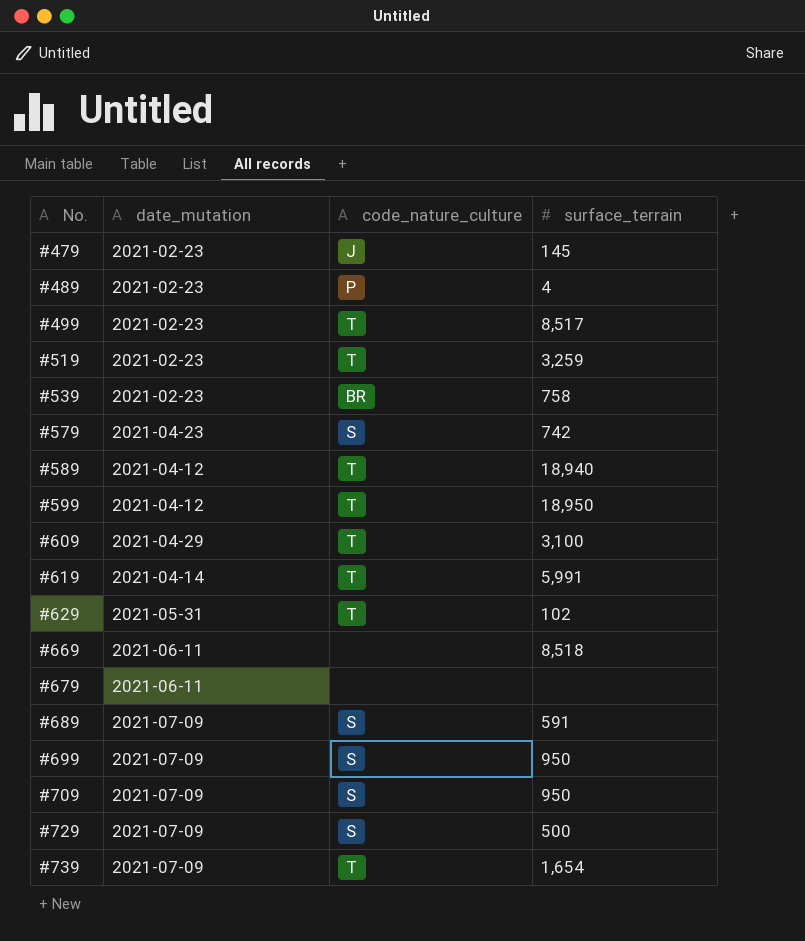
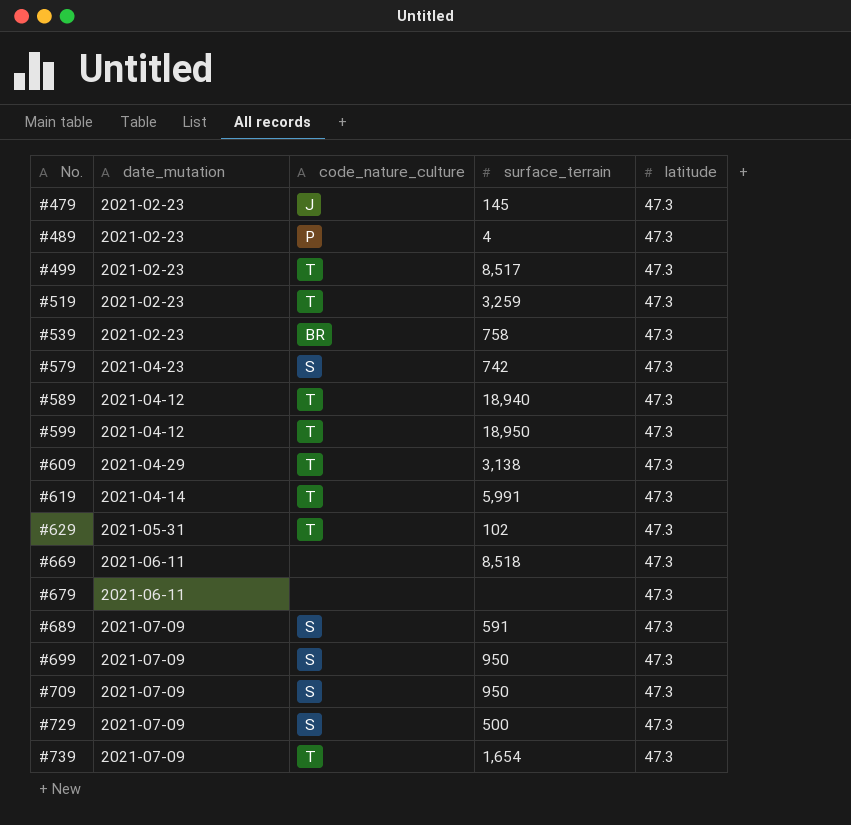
column latitude | position: none -> 5
#609 | surface_terrain: 3,100 -> 3,138

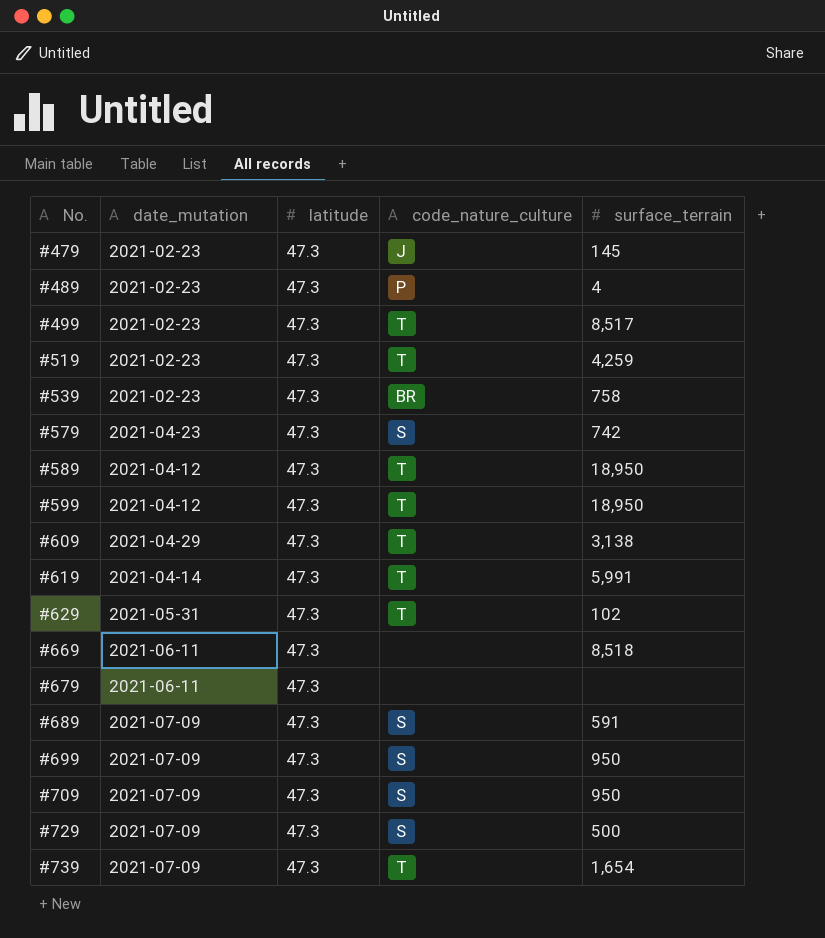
column latitude | position: 5 -> 3
#519 | surface_terrain: 3,259 -> 4,259
#589 | surface_terrain: 18,940 -> 18,950

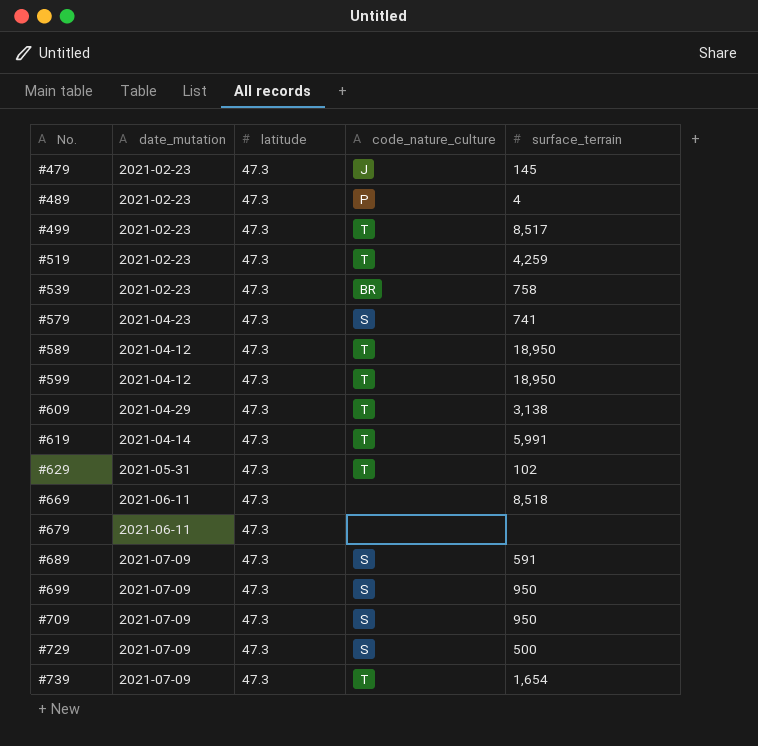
#579 | surface_terrain: 742 -> 741

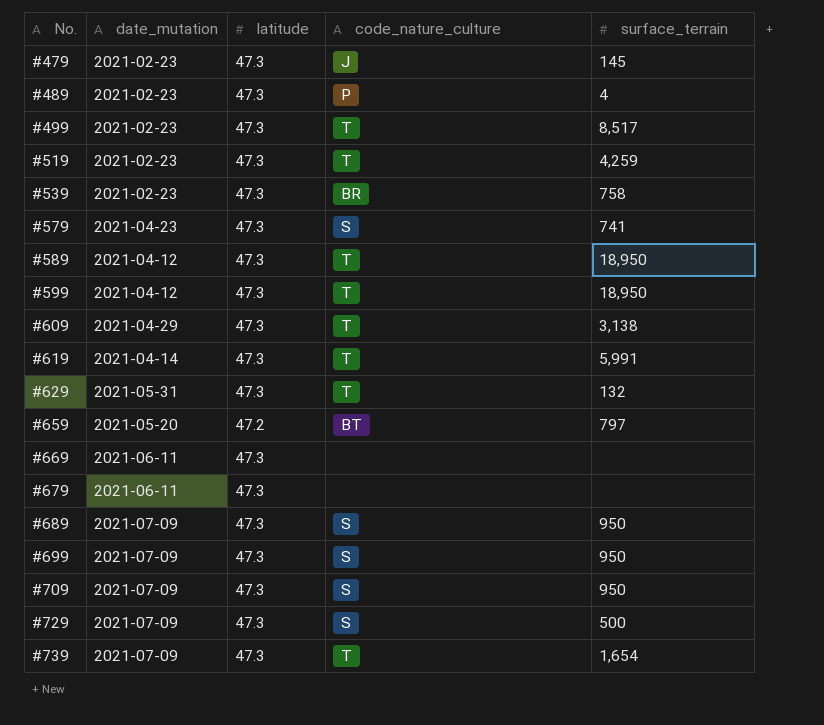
#629 | surface_terrain: 102 -> 132
row #659: none -> 2021-05-20 | 47.2 | BT | 797
#669 | surface_terrain: 8,518 -> none
#689 | surface_terrain: 591 -> 950

